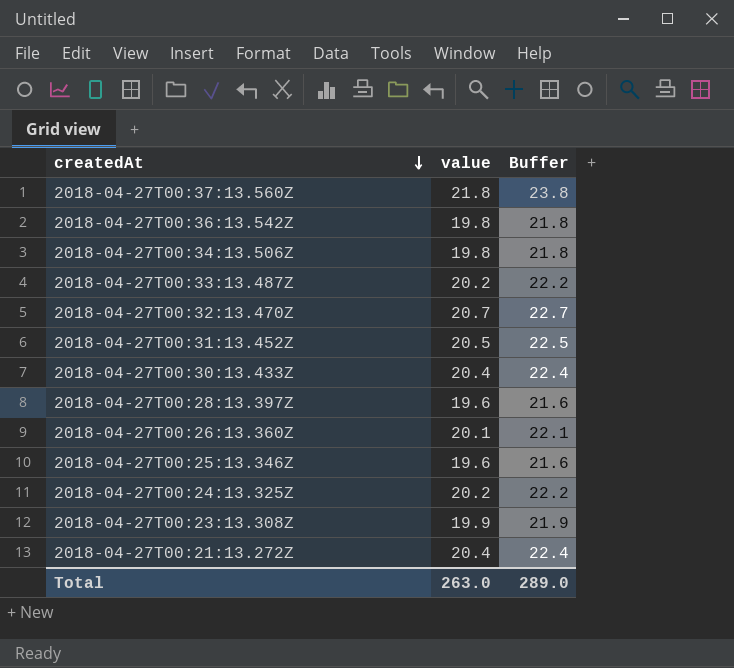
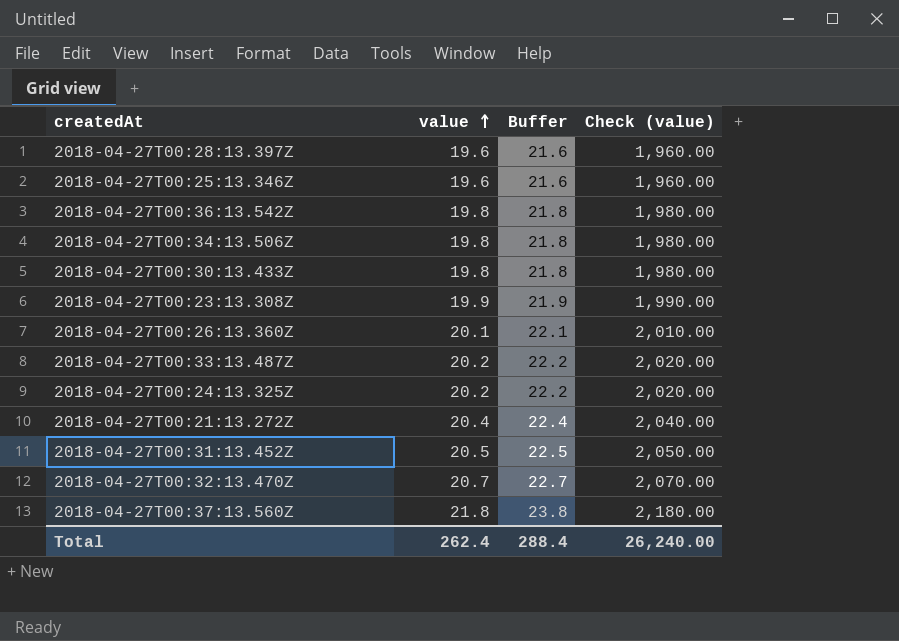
row order: createdAt descending -> value ascending
column Check (value) | formula: none -> [value] * 100
2018-04-27T00:30:13.433Z | value: 20.4 -> 19.8
2018-04-27T00:30:13.433Z | Buffer: 22.4 -> 21.8
Total | value: 263.0 -> 262.4
Total | Buffer: 289.0 -> 288.4

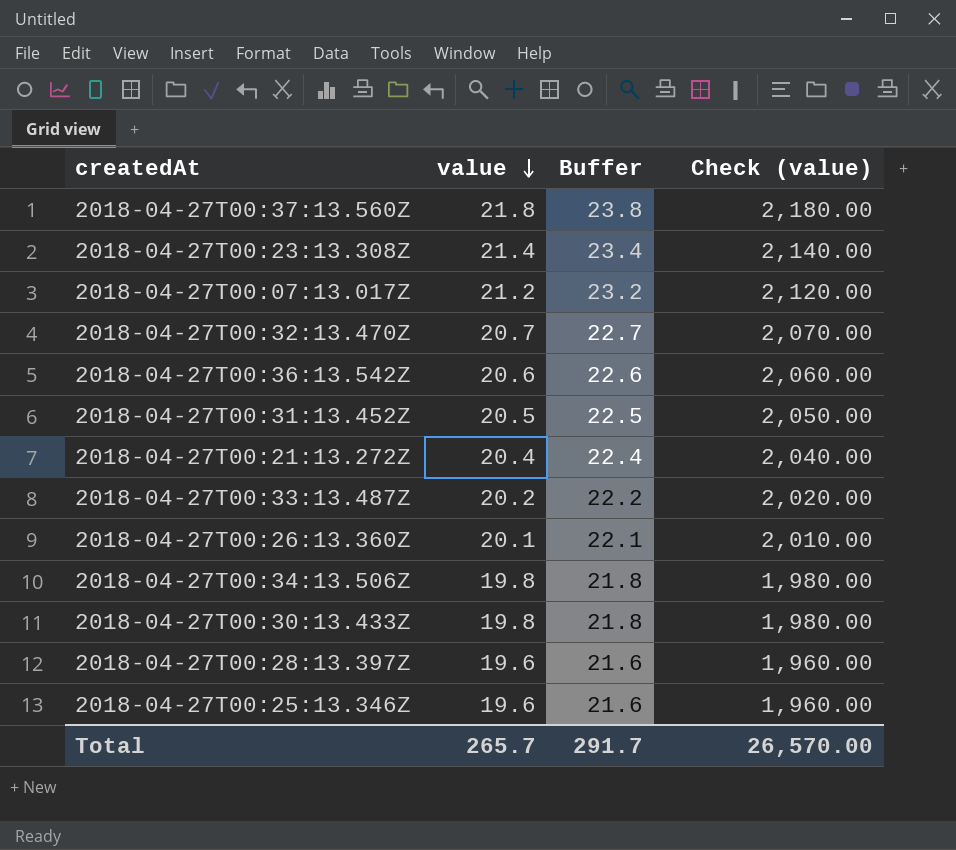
row order: value ascending -> value descending
row 2018-04-27T00:24:13.325Z: 20.2 | 22.2 | 2,020.00 -> none
2018-04-27T00:23:13.308Z | value: 19.9 -> 21.4
2018-04-27T00:23:13.308Z | Buffer: 21.9 -> 23.4
2018-04-27T00:23:13.308Z | Check (value): 1,990.00 -> 2,140.00
row 2018-04-27T00:07:13.017Z: none -> 21.2 | 23.2 | 2,120.00
2018-04-27T00:36:13.542Z | value: 19.8 -> 20.6
2018-04-27T00:36:13.542Z | Buffer: 21.8 -> 22.6
2018-04-27T00:36:13.542Z | Check (value): 1,980.00 -> 2,060.00
Total | value: 262.4 -> 265.7
Total | Buffer: 288.4 -> 291.7
Total | Check (value): 26,240.00 -> 26,570.00

